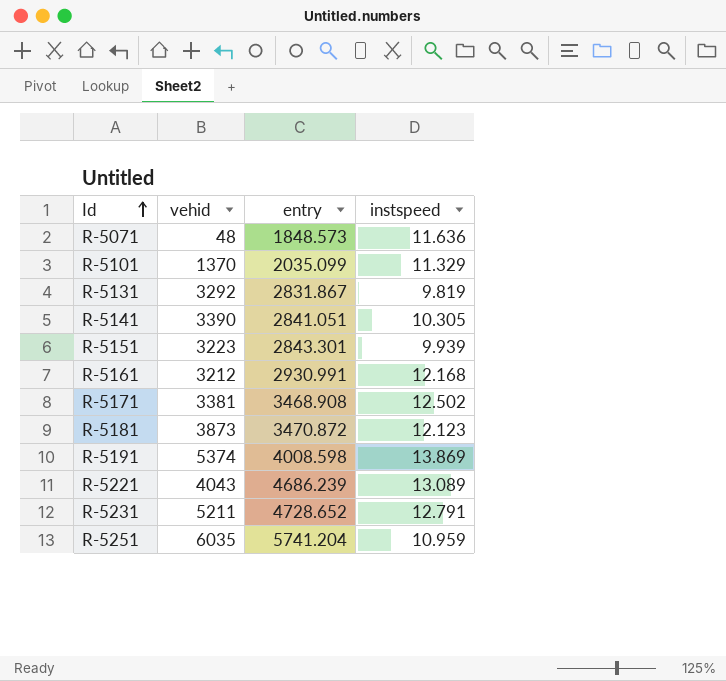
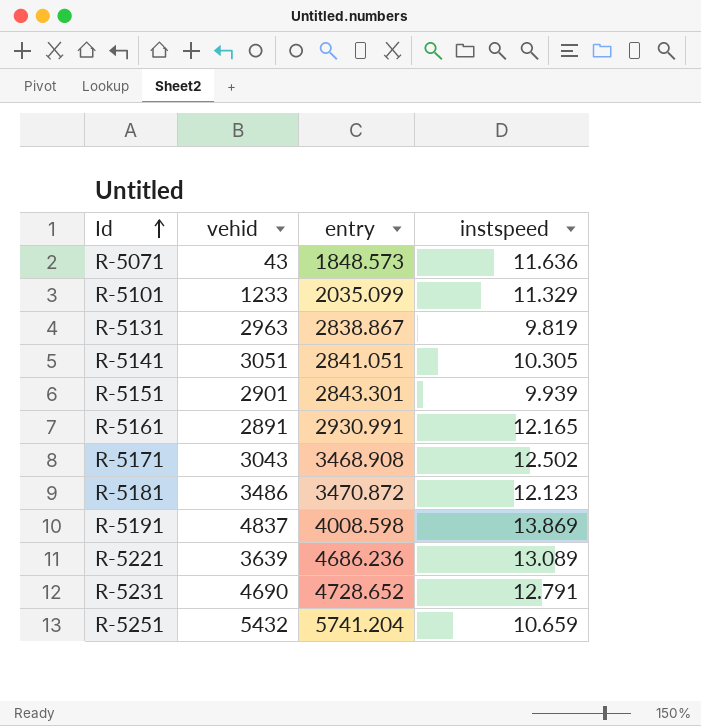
R-5071 | vehid: 48 -> 43
R-5101 | vehid: 1370 -> 1233
R-5131 | vehid: 3292 -> 2963
R-5131 | entry: 2831.867 -> 2838.867
R-5141 | vehid: 3390 -> 3051
R-5151 | vehid: 3223 -> 2901
R-5161 | vehid: 3212 -> 2891
R-5161 | instspeed: 12.168 -> 12.165
R-5171 | vehid: 3381 -> 3043
R-5181 | vehid: 3873 -> 3486
R-5191 | vehid: 5374 -> 4837
R-5221 | vehid: 4043 -> 3639
R-5221 | entry: 4686.239 -> 4686.236
R-5231 | vehid: 5211 -> 4690
R-5251 | vehid: 6035 -> 5432
R-5251 | instspeed: 10.959 -> 10.659

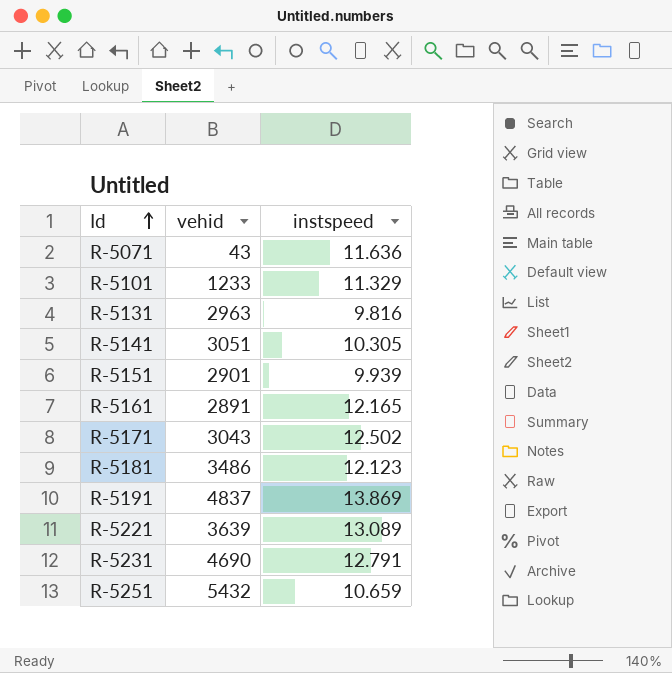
column entry | position: 3 -> none
R-5131 | instspeed: 9.819 -> 9.816

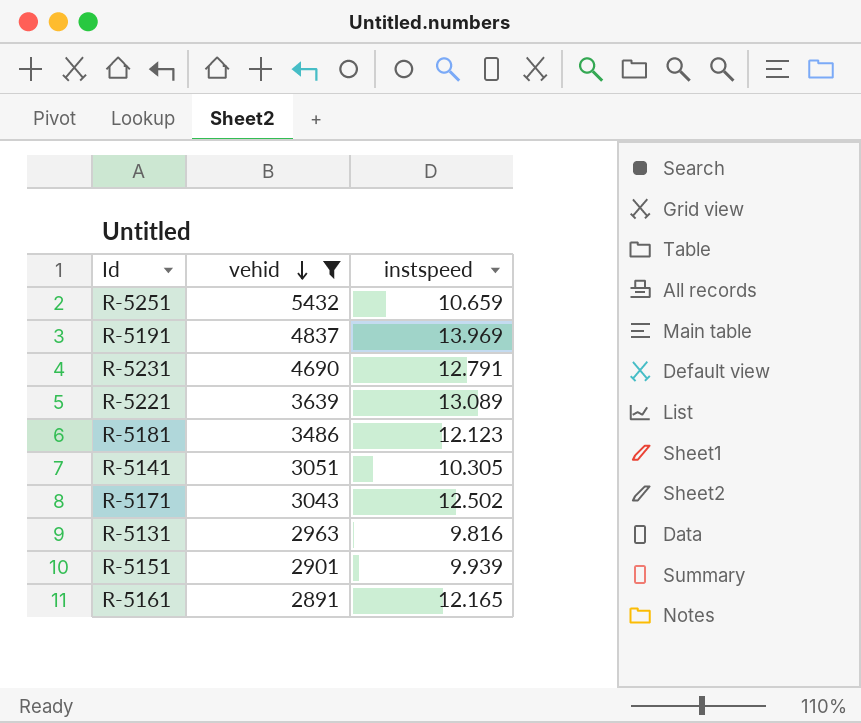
filter: none -> vehid >= 2891
row order: Id ascending -> vehid descending
R-5191 | instspeed: 13.869 -> 13.969

